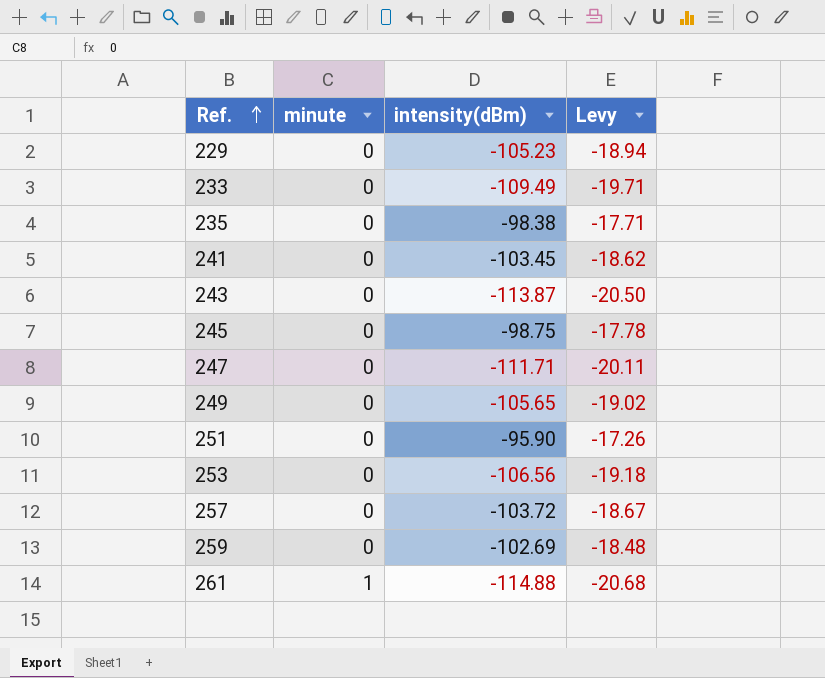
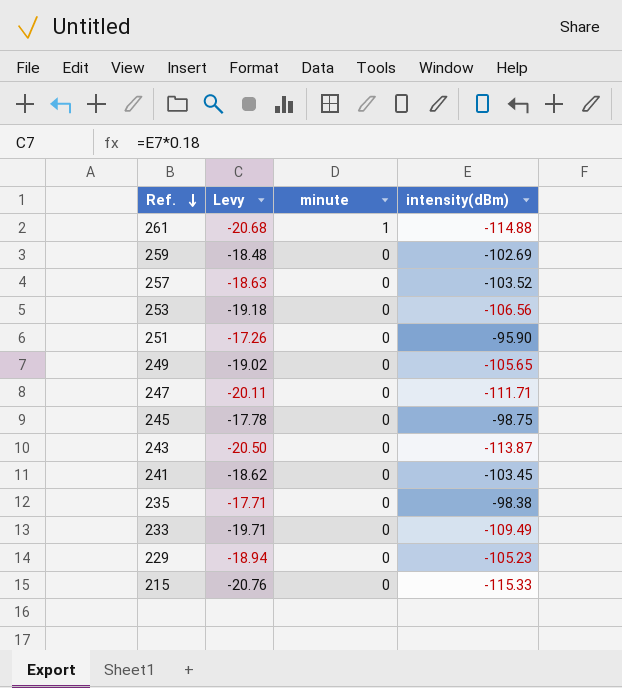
row order: Ref. ascending -> Ref. descending
column Levy | position: 4 -> 2
257 | Levy: -18.67 -> -18.63
257 | intensity(dBm): -103.72 -> -103.52
row 215: none -> -20.76 | 0 | -115.33

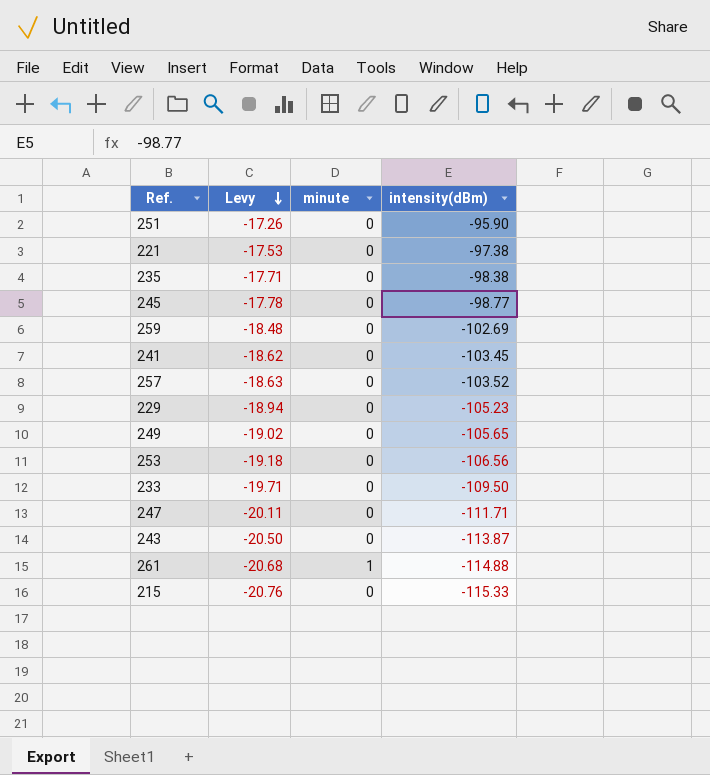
row order: Ref. descending -> Levy descending
row 221: none -> -17.53 | 0 | -97.38
245 | intensity(dBm): -98.75 -> -98.77
233 | intensity(dBm): -109.49 -> -109.50

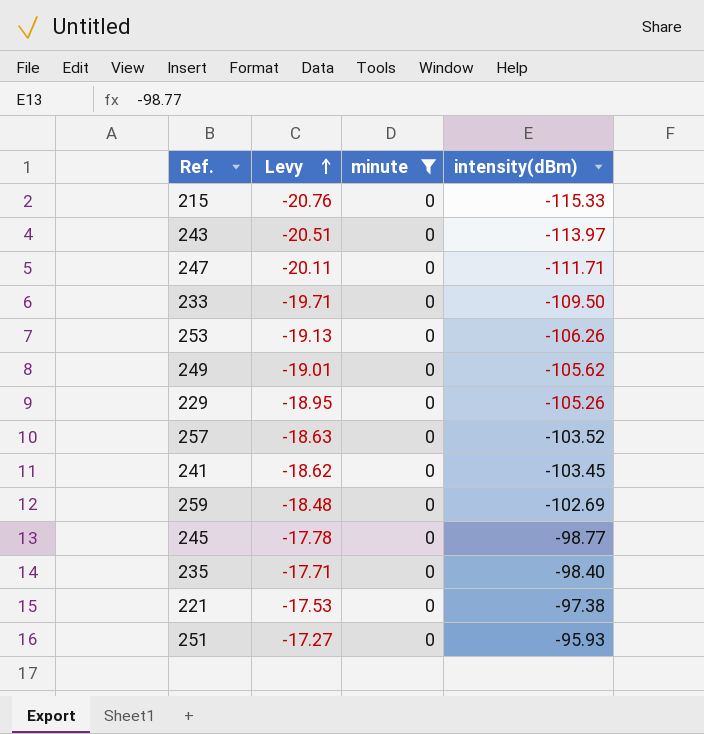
filter: none -> minute = 0
row order: Levy descending -> Levy ascending
243 | Levy: -20.50 -> -20.51
243 | intensity(dBm): -113.87 -> -113.97
253 | Levy: -19.18 -> -19.13
253 | intensity(dBm): -106.56 -> -106.26
249 | Levy: -19.02 -> -19.01
249 | intensity(dBm): -105.65 -> -105.62
229 | Levy: -18.94 -> -18.95
229 | intensity(dBm): -105.23 -> -105.26
235 | intensity(dBm): -98.38 -> -98.40
251 | Levy: -17.26 -> -17.27
251 | intensity(dBm): -95.90 -> -95.93

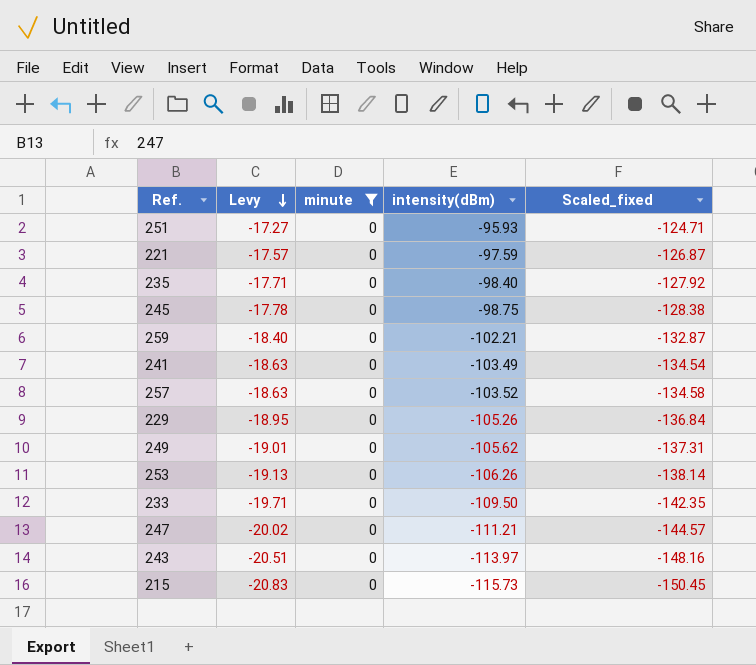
row order: Levy ascending -> Levy descending
column Scaled_fixed | formula: none -> [intensity(dBm)] * 1.3
221 | Levy: -17.53 -> -17.57
221 | intensity(dBm): -97.38 -> -97.59
245 | intensity(dBm): -98.77 -> -98.75
259 | Levy: -18.48 -> -18.40
259 | intensity(dBm): -102.69 -> -102.21
241 | Levy: -18.62 -> -18.63
241 | intensity(dBm): -103.45 -> -103.49
247 | Levy: -20.11 -> -20.02
247 | intensity(dBm): -111.71 -> -111.21
215 | Levy: -20.76 -> -20.83
215 | intensity(dBm): -115.33 -> -115.73

